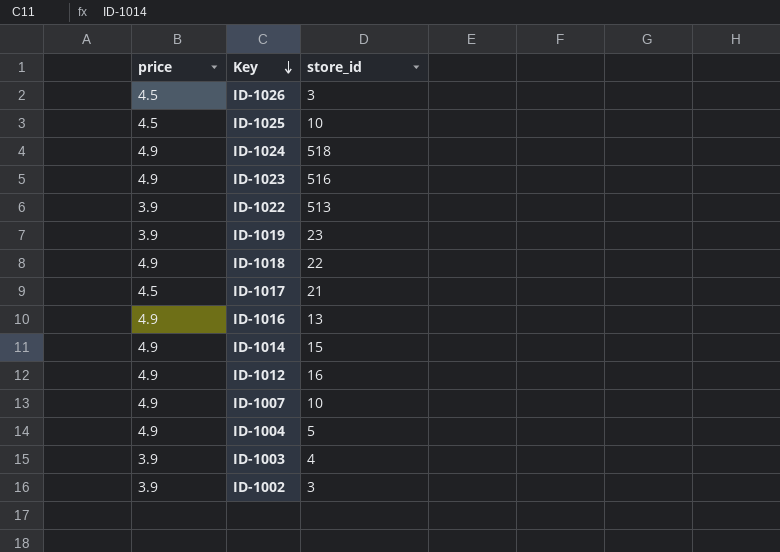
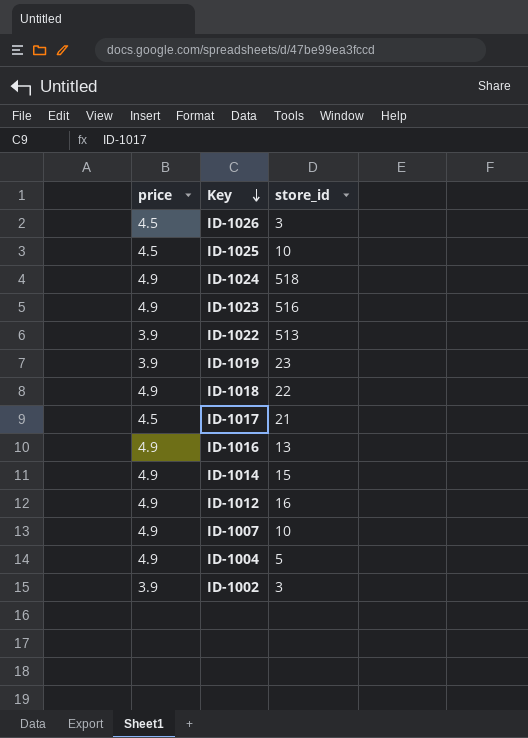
row ID-1003: 3.9 | 4 -> none

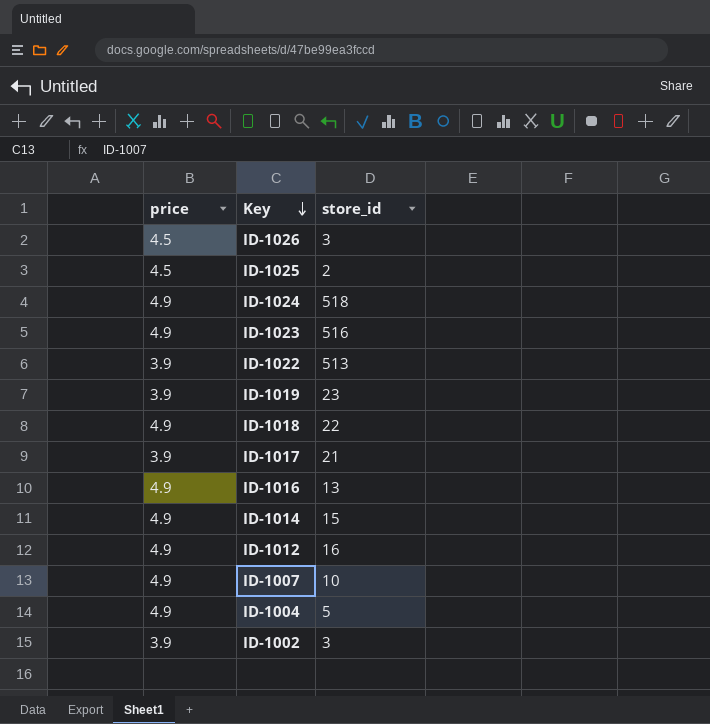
ID-1025 | store_id: 10 -> 2
ID-1017 | price: 4.5 -> 3.9

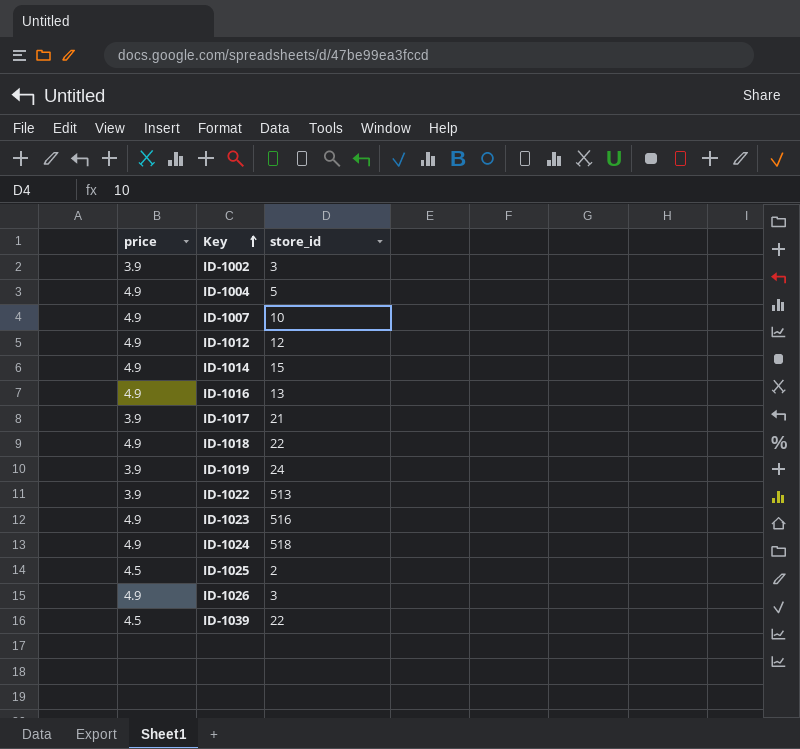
row order: Key descending -> Key ascending
ID-1012 | store_id: 16 -> 12
ID-1019 | store_id: 23 -> 24
ID-1026 | price: 4.5 -> 4.9
row ID-1039: none -> 4.5 | 22

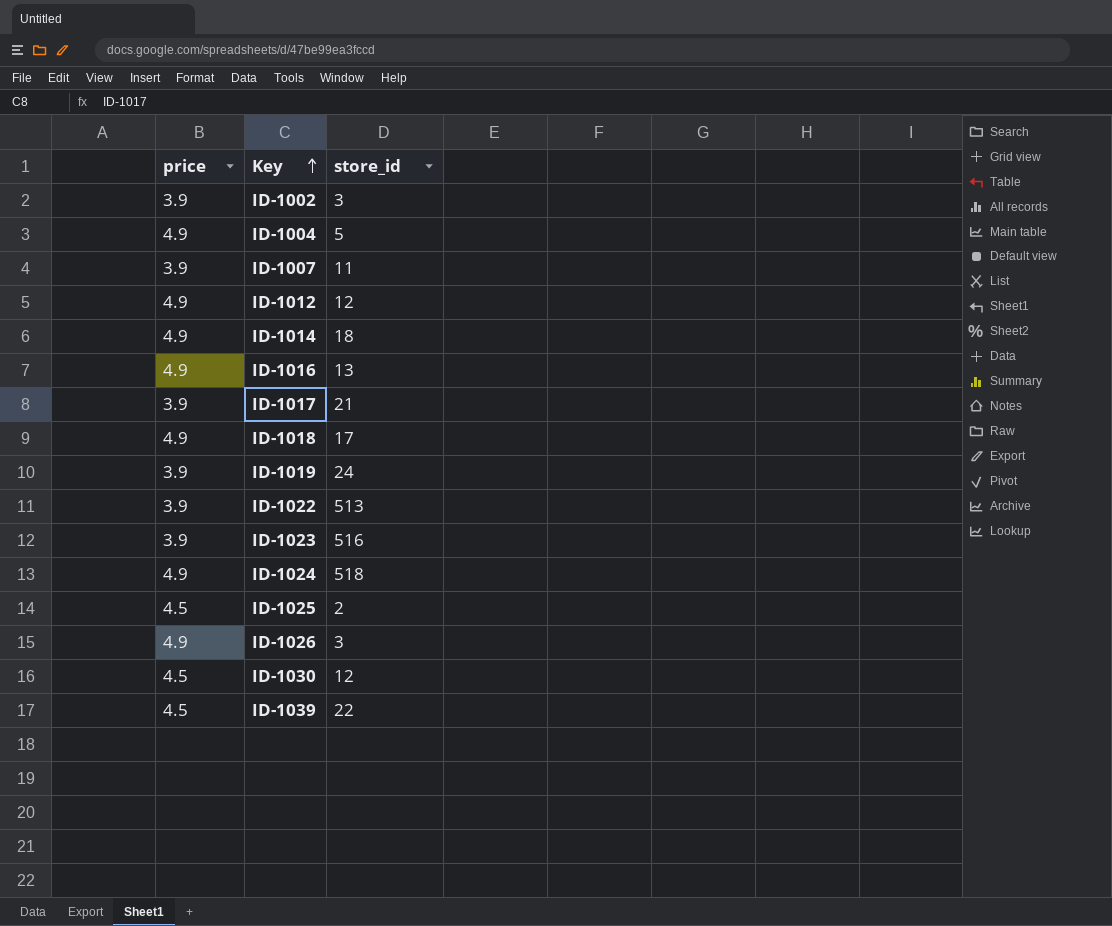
ID-1007 | price: 4.9 -> 3.9
ID-1007 | store_id: 10 -> 11
ID-1014 | store_id: 15 -> 18
ID-1018 | store_id: 22 -> 17
ID-1023 | price: 4.9 -> 3.9
row ID-1030: none -> 4.5 | 12

